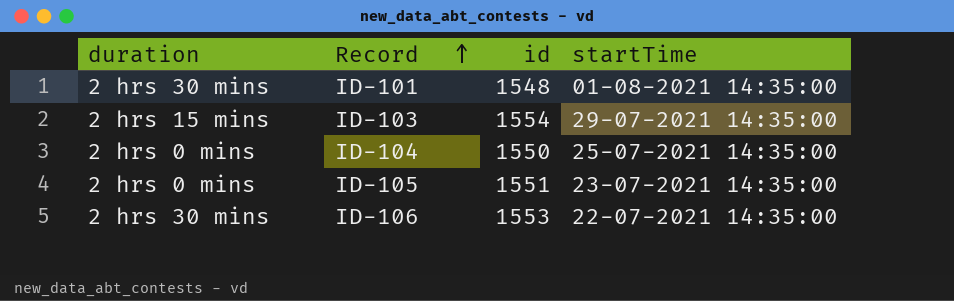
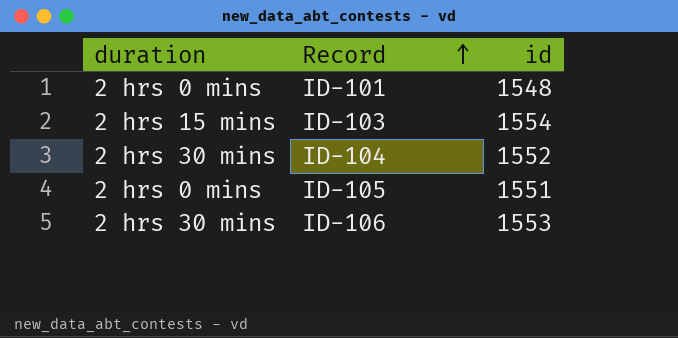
column startTime | position: 4 -> none
ID-101 | duration: 2 hrs 30 mins -> 2 hrs 0 mins
ID-104 | duration: 2 hrs 0 mins -> 2 hrs 30 mins
ID-104 | id: 1550 -> 1552

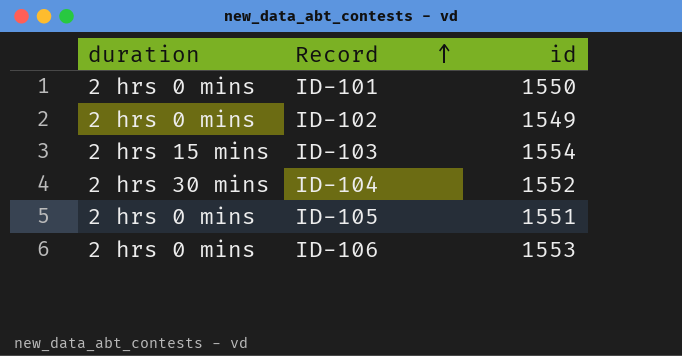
ID-101 | id: 1548 -> 1550
row ID-102: none -> 2 hrs 0 mins | 1549
ID-106 | duration: 2 hrs 30 mins -> 2 hrs 0 mins

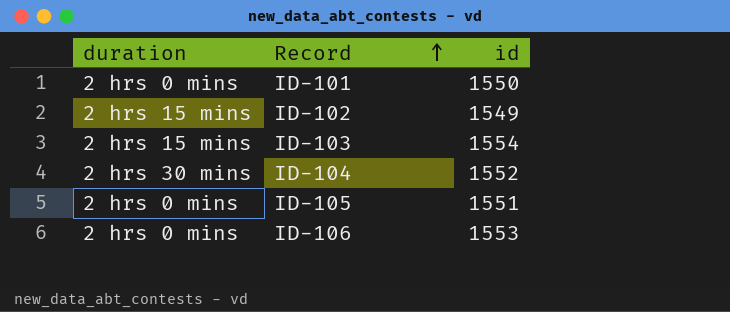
ID-102 | duration: 2 hrs 0 mins -> 2 hrs 15 mins

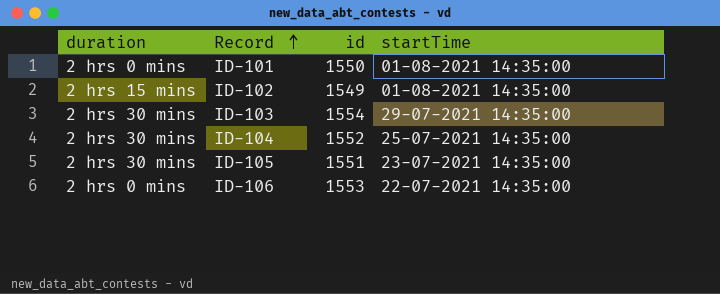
column startTime | position: none -> 4
ID-103 | duration: 2 hrs 15 mins -> 2 hrs 30 mins
ID-105 | duration: 2 hrs 0 mins -> 2 hrs 30 mins

